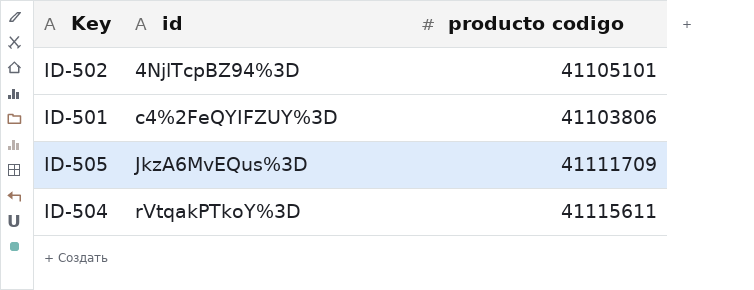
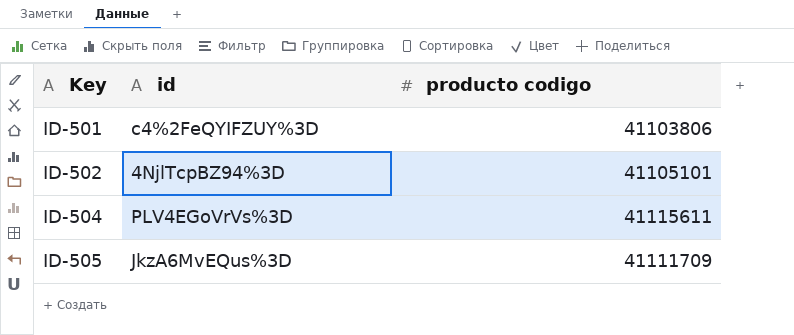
row order: id ascending -> Key ascending
ID-504 | id: rVtqakPTkoY%3D -> PLV4EGoVrVs%3D

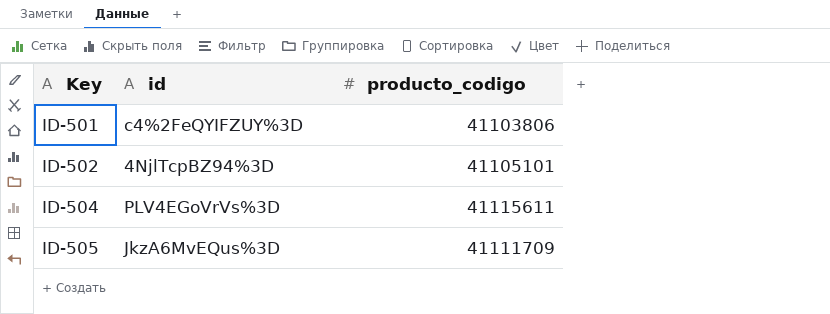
column name: producto codigo -> producto_codigo

